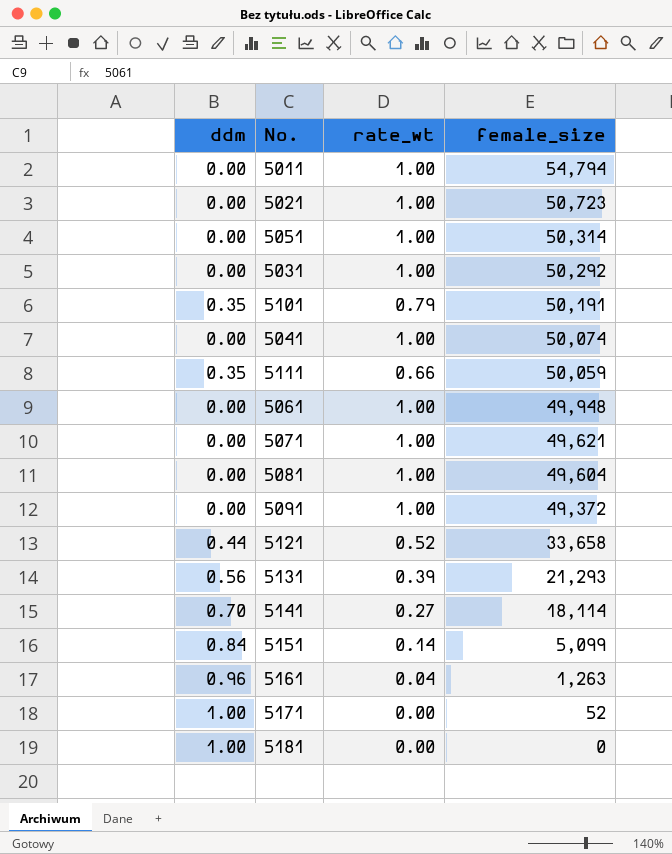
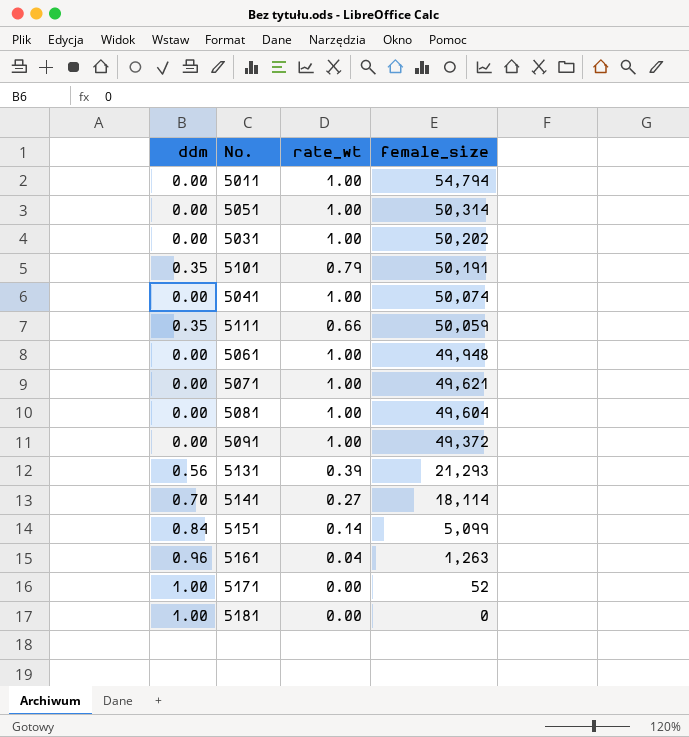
row 5021: 0.00 | 1.00 | 50,723 -> none
row 5121: 0.44 | 0.52 | 33,658 -> none
5031 | female_size: 50,292 -> 50,202

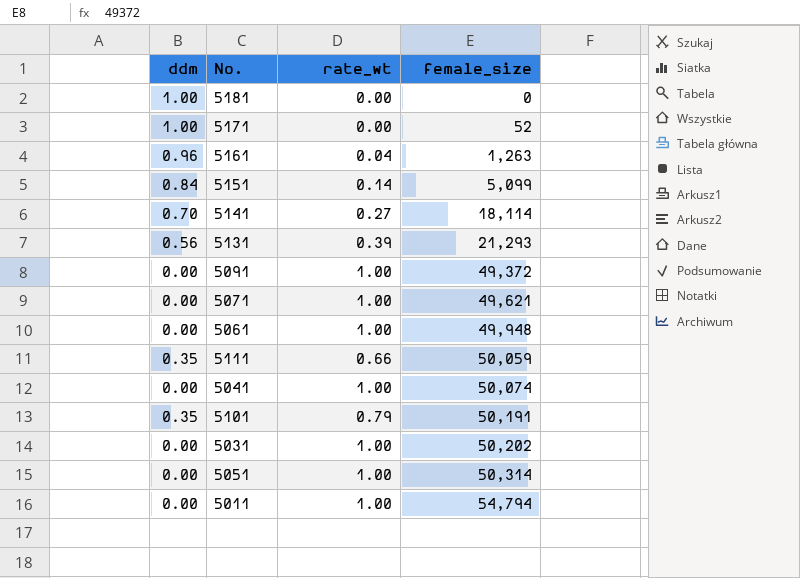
row order: female_size descending -> female_size ascending
row 5081: 0.00 | 1.00 | 49,604 -> none

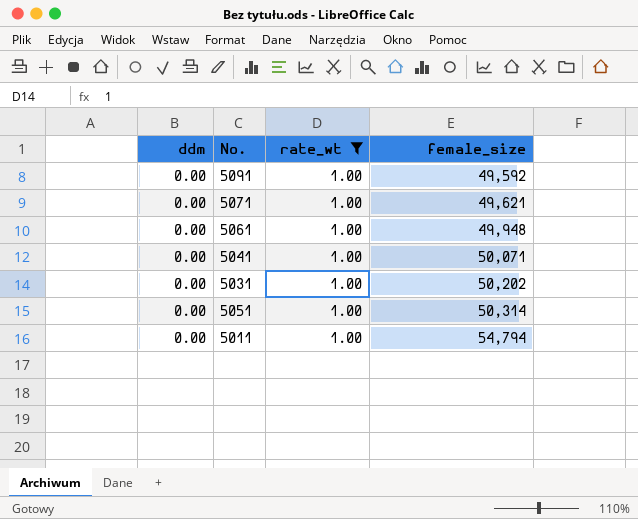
filter: none -> rate_wt = 1.00
5091 | female_size: 49,372 -> 49,592
5041 | female_size: 50,074 -> 50,071

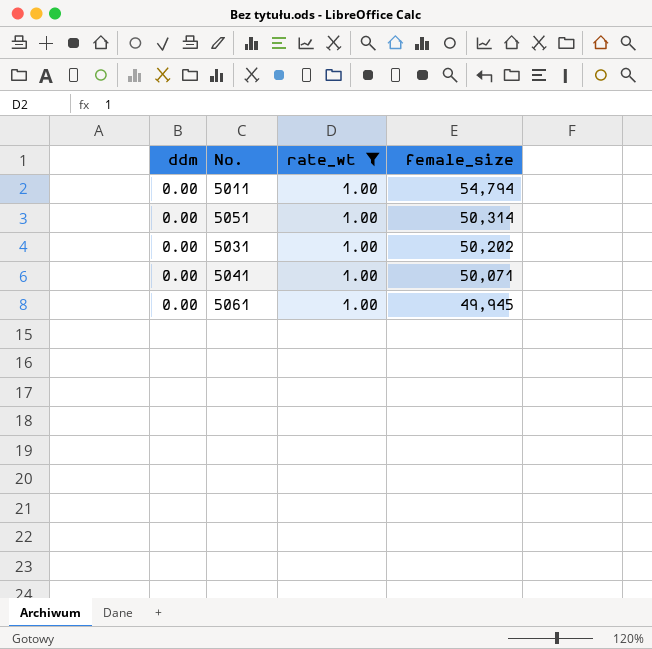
row order: female_size ascending -> female_size descending
row 5091: 0.00 | 1.00 | 49,592 -> none
row 5071: 0.00 | 1.00 | 49,621 -> none
5061 | female_size: 49,948 -> 49,945

